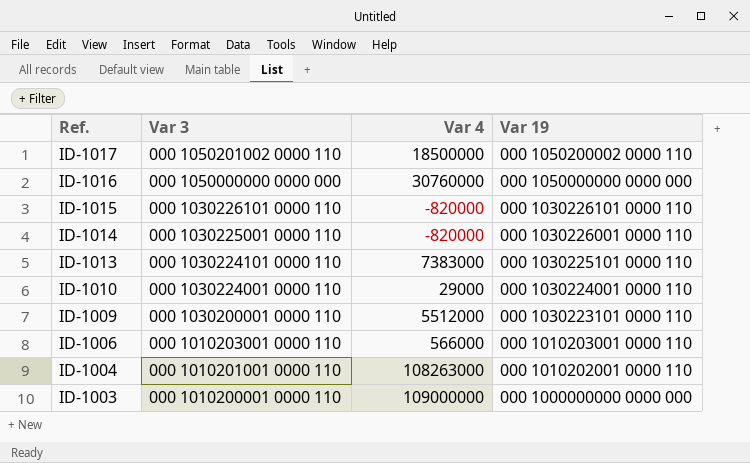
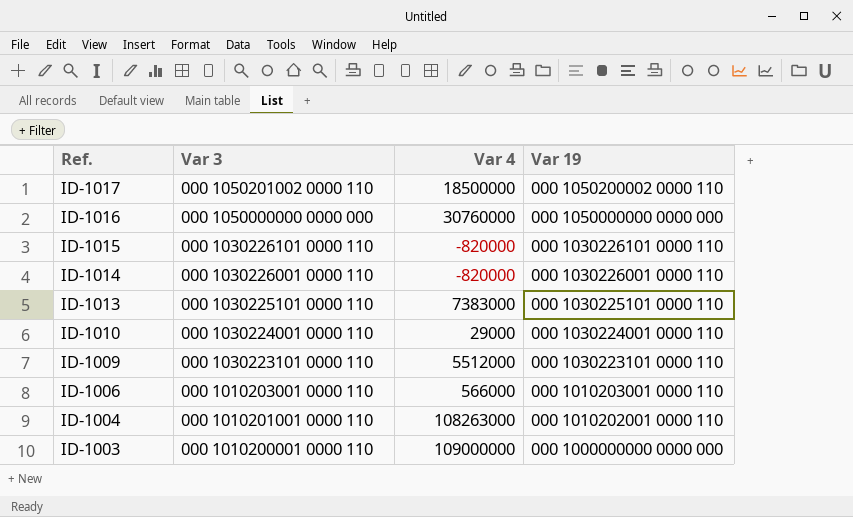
ID-1014 | Var 3: 000 1030225001 0000 110 -> 000 1030226001 0000 110
ID-1013 | Var 3: 000 1030224101 0000 110 -> 000 1030225101 0000 110
ID-1009 | Var 3: 000 1030200001 0000 110 -> 000 1030223101 0000 110

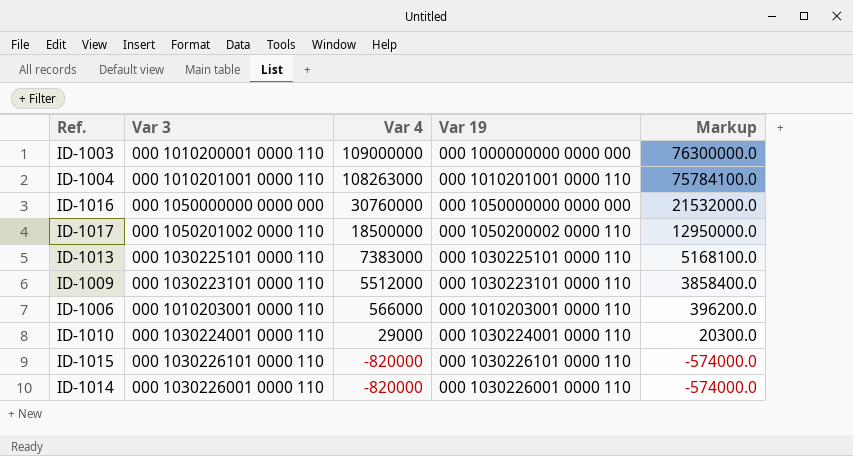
row order: Ref. descending -> Var 4 descending
column Markup | formula: none -> [Var 4] * 0.7
ID-1004 | Var 19: 000 1010202001 0000 110 -> 000 1010201001 0000 110

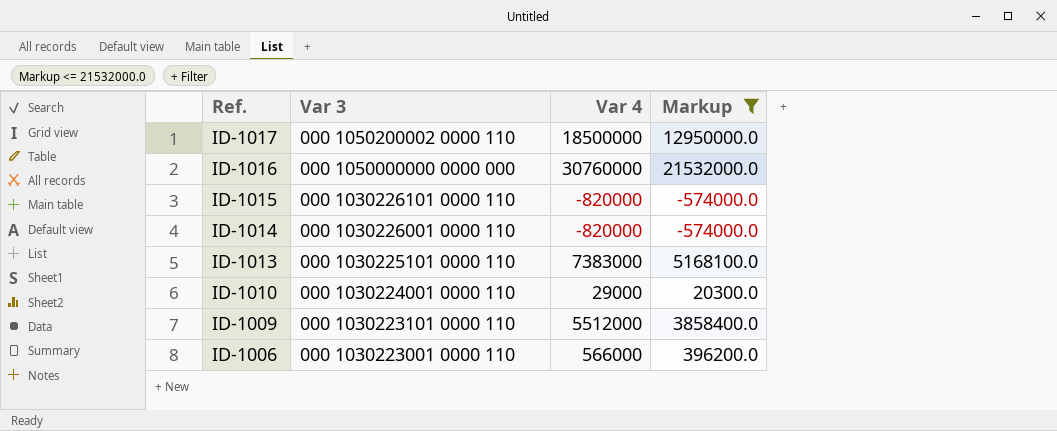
filter: none -> Markup <= 21532000.0
row order: Var 4 descending -> Ref. descending
column Var 19 | position: 4 -> none
ID-1017 | Var 3: 000 1050201002 0000 110 -> 000 1050200002 0000 110
ID-1006 | Var 3: 000 1010203001 0000 110 -> 000 1030223001 0000 110

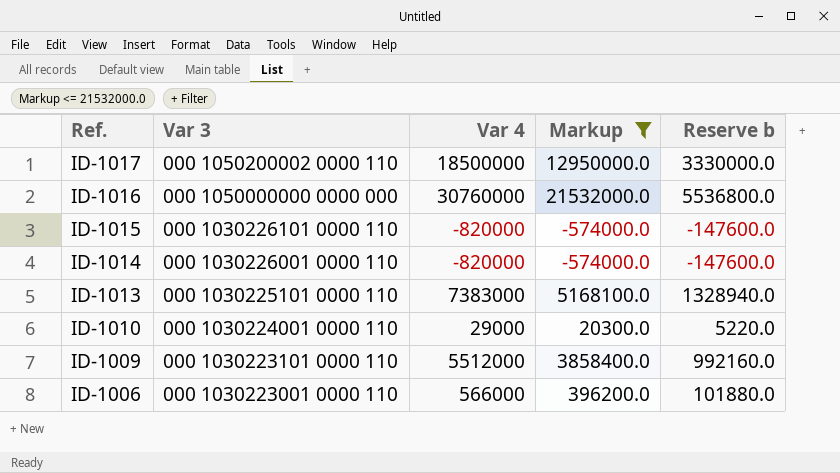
column Reserve b | formula: none -> [Var 4] * 0.18

